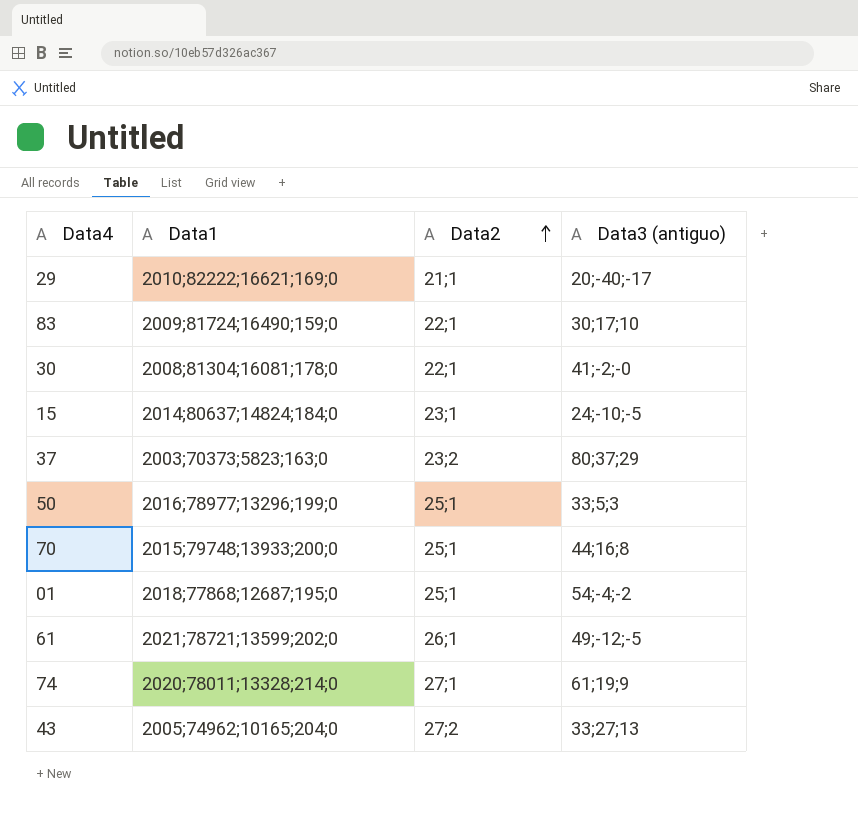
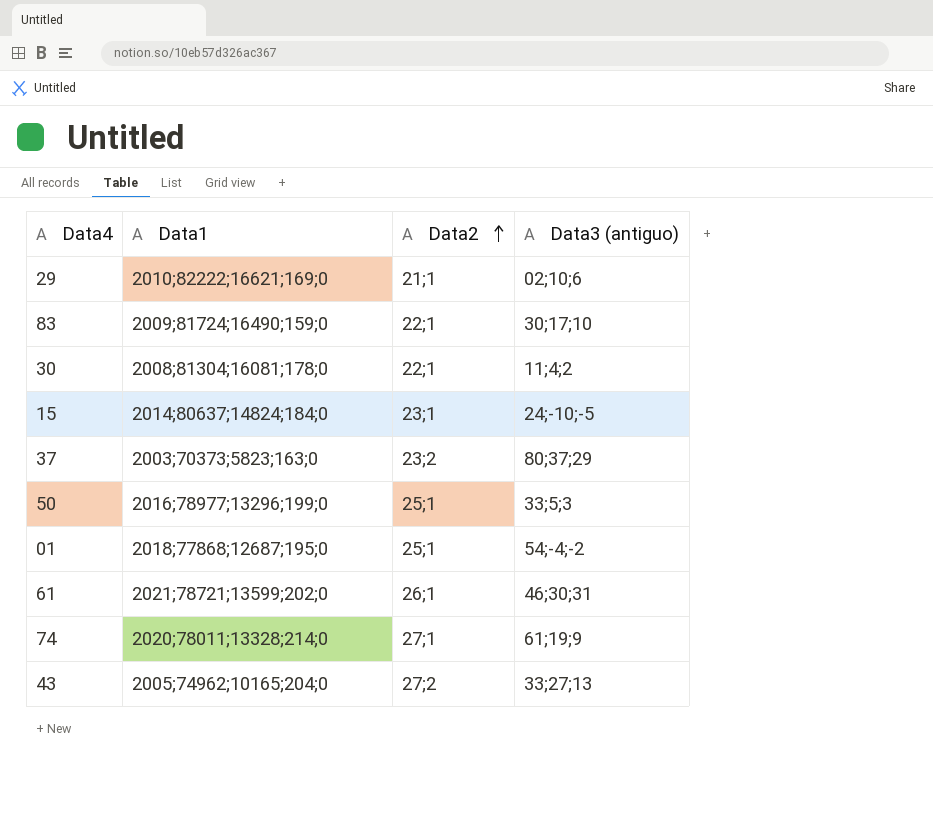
row 70: 2015;79748;13933;200;0 | 25;1 | 44;16;8 -> none
29 | Data3 (antiguo): 20;-40;-17 -> 02;10;6
30 | Data3 (antiguo): 41;-2;-0 -> 11;4;2
61 | Data3 (antiguo): 49;-12;-5 -> 46;30;31

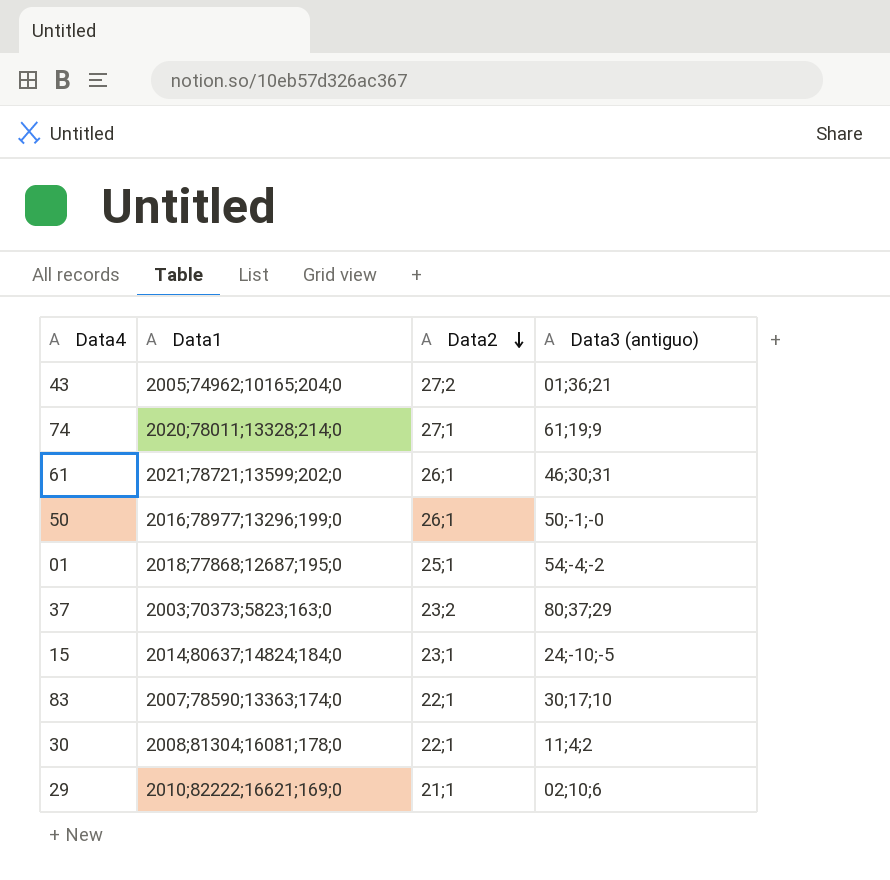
row order: Data2 ascending -> Data2 descending
43 | Data3 (antiguo): 33;27;13 -> 01;36;21
50 | Data2: 25;1 -> 26;1
50 | Data3 (antiguo): 33;5;3 -> 50;-1;-0
83 | Data1: 2009;81724;16490;159;0 -> 2007;78590;13363;174;0

